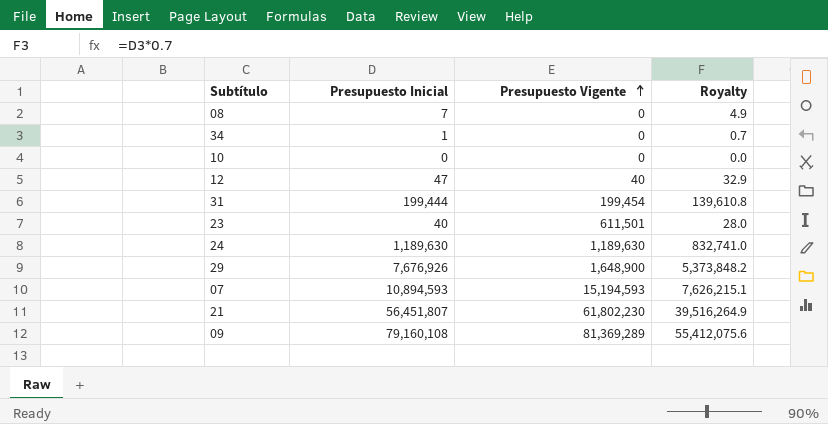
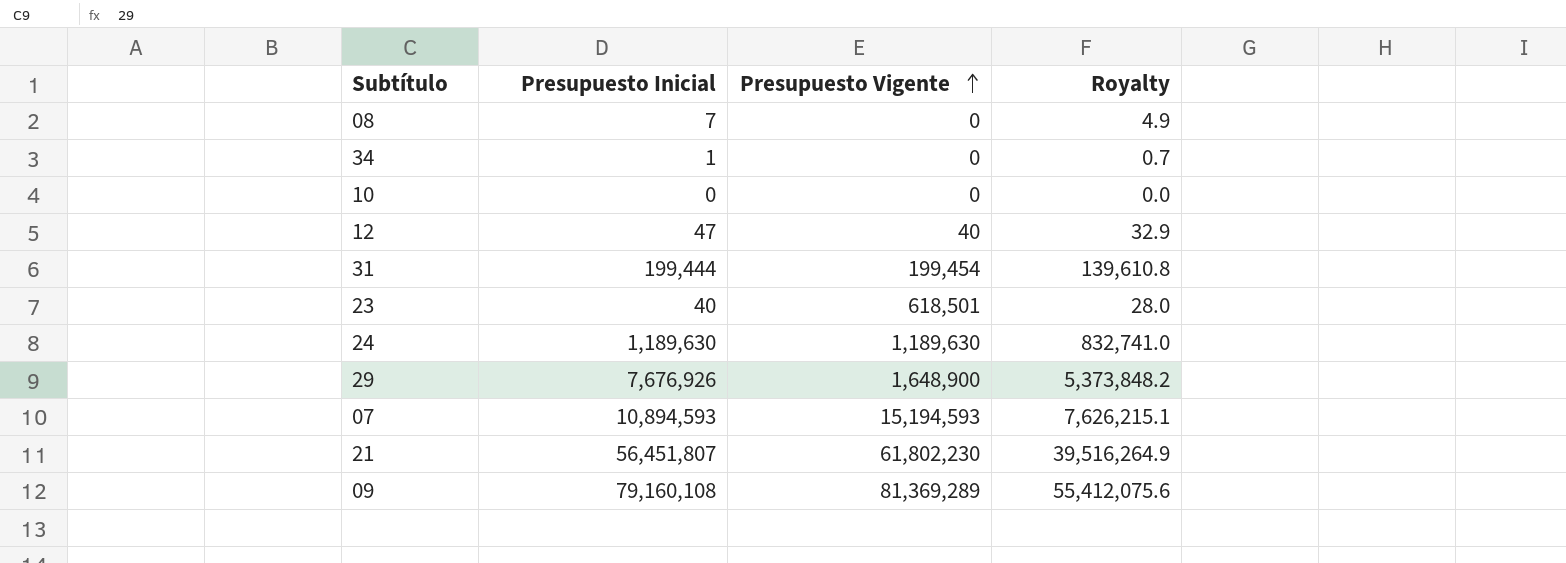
23 | Presupuesto Vigente: 611,501 -> 618,501

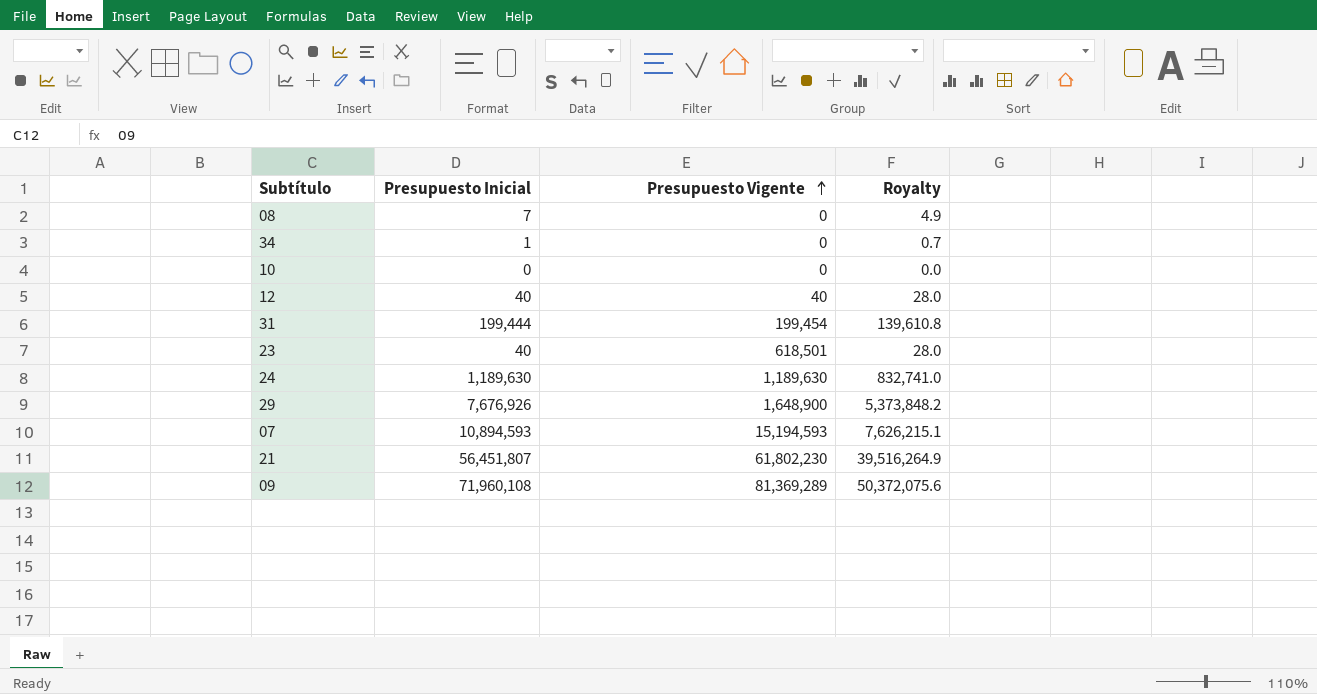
12 | Presupuesto Inicial: 47 -> 40
12 | Royalty: 32.9 -> 28.0
09 | Presupuesto Inicial: 79,160,108 -> 71,960,108
09 | Royalty: 55,412,075.6 -> 50,372,075.6

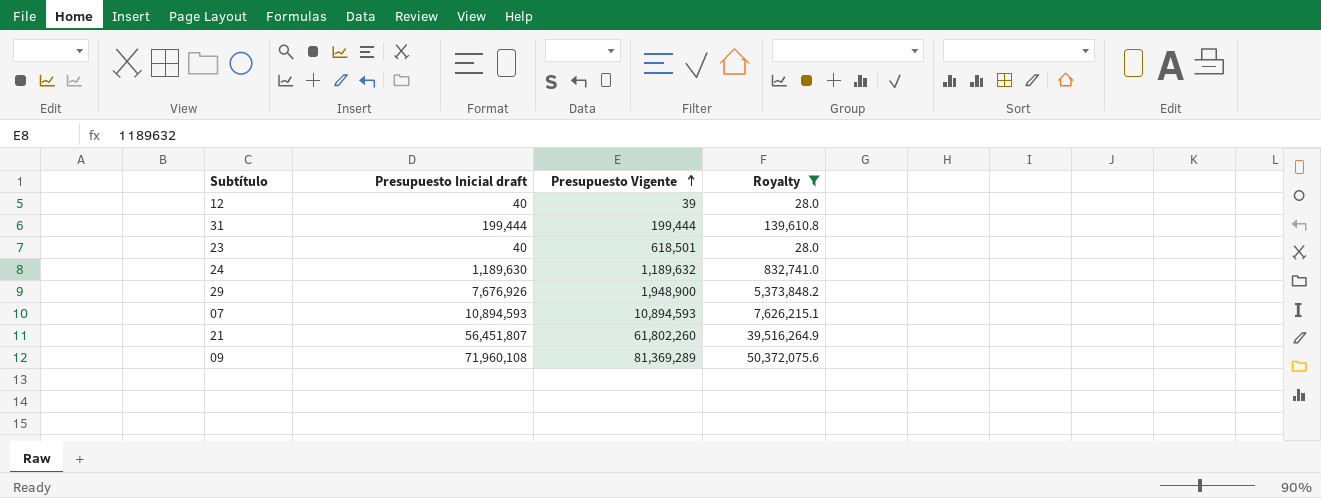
filter: none -> Royalty >= 28.0
column name: Presupuesto Inicial -> Presupuesto Inicial draft
12 | Presupuesto Vigente: 40 -> 39
31 | Presupuesto Vigente: 199,454 -> 199,444
24 | Presupuesto Vigente: 1,189,630 -> 1,189,632
29 | Presupuesto Vigente: 1,648,900 -> 1,948,900
07 | Presupuesto Vigente: 15,194,593 -> 10,894,593
21 | Presupuesto Vigente: 61,802,230 -> 61,802,260

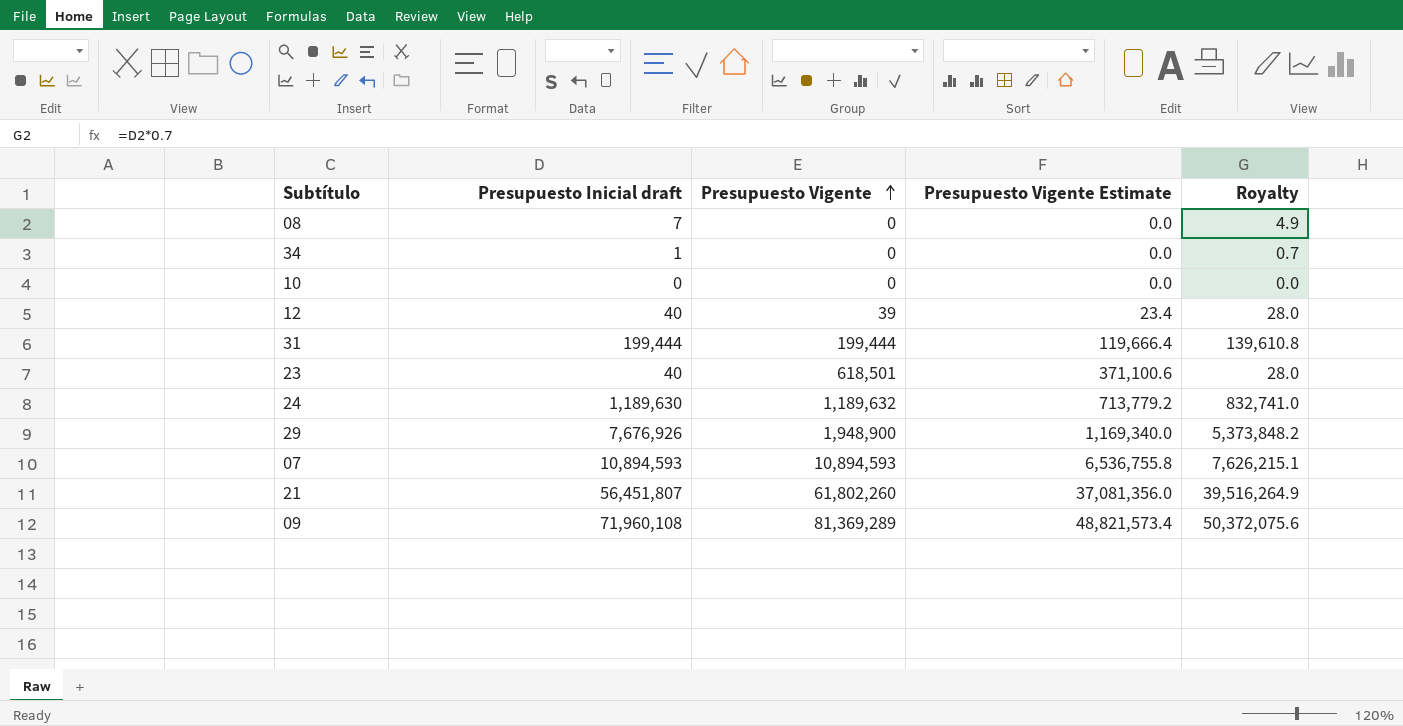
filter: Royalty >= 28.0 -> none
column Presupuesto Vigente Estimate | formula: none -> [Presupuesto Vigente] * 0.6

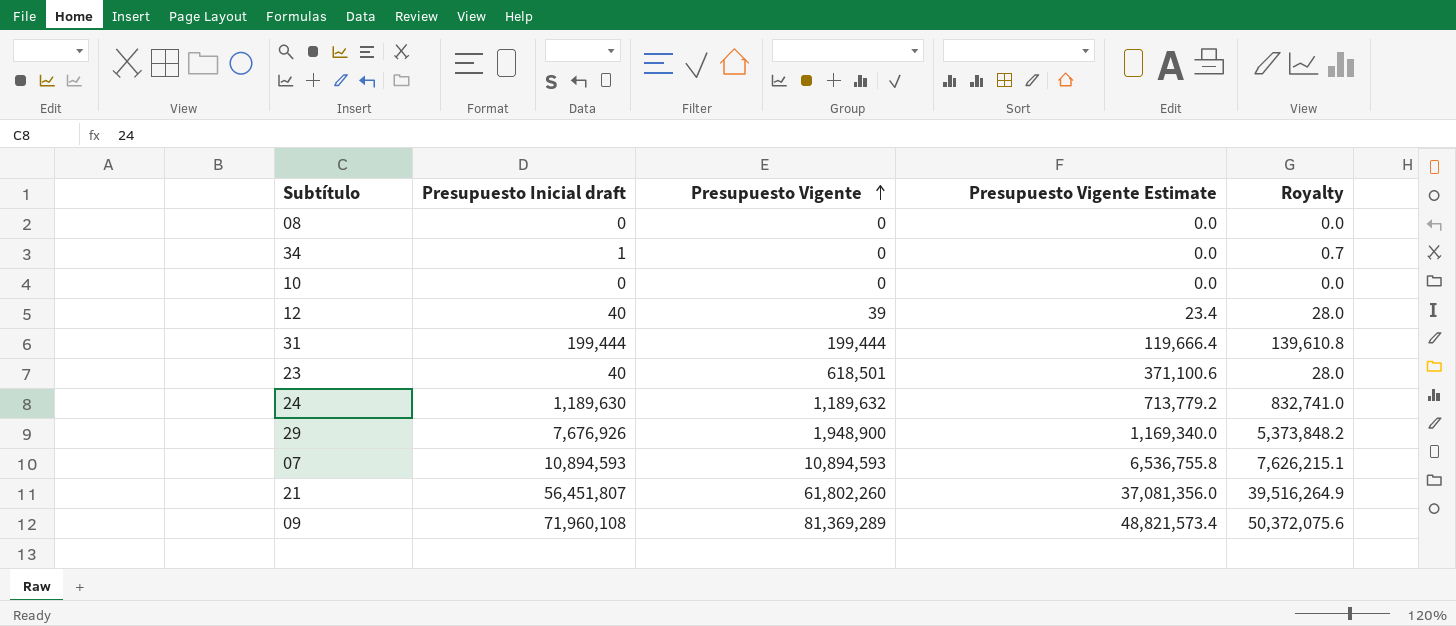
08 | Presupuesto Inicial draft: 7 -> 0
08 | Royalty: 4.9 -> 0.0

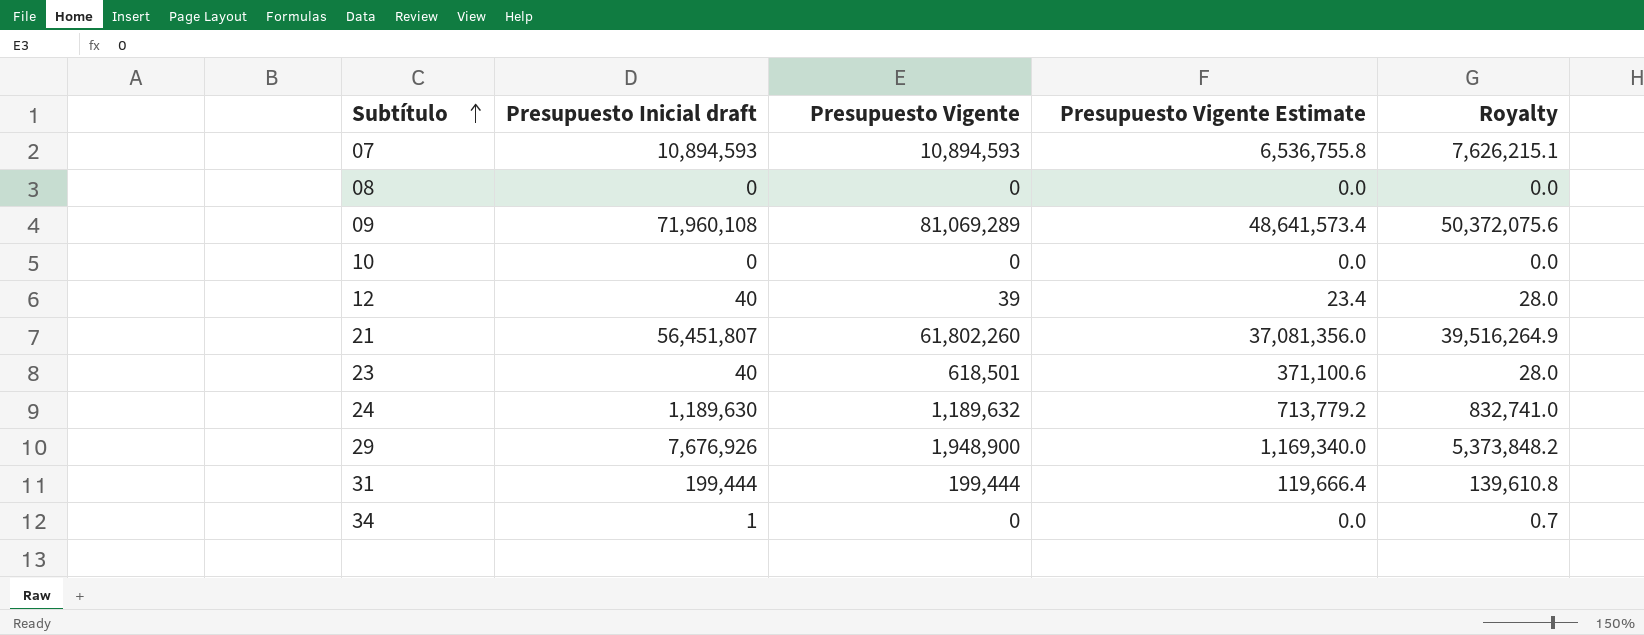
row order: Presupuesto Vigente ascending -> Subtítulo ascending
09 | Presupuesto Vigente: 81,369,289 -> 81,069,289
09 | Presupuesto Vigente Estimate: 48,821,573.4 -> 48,641,573.4

